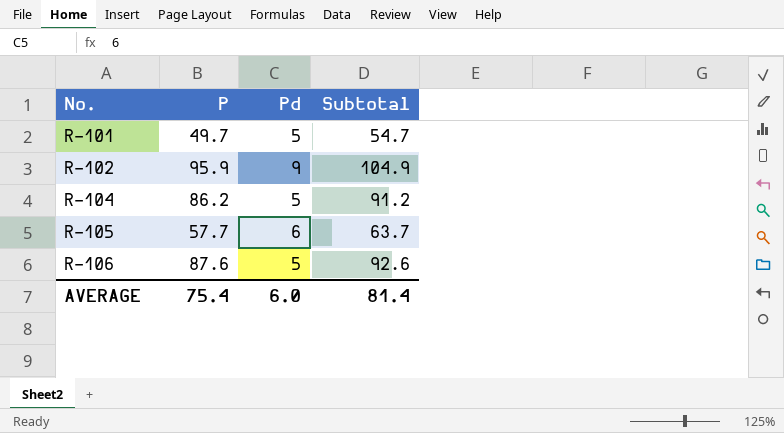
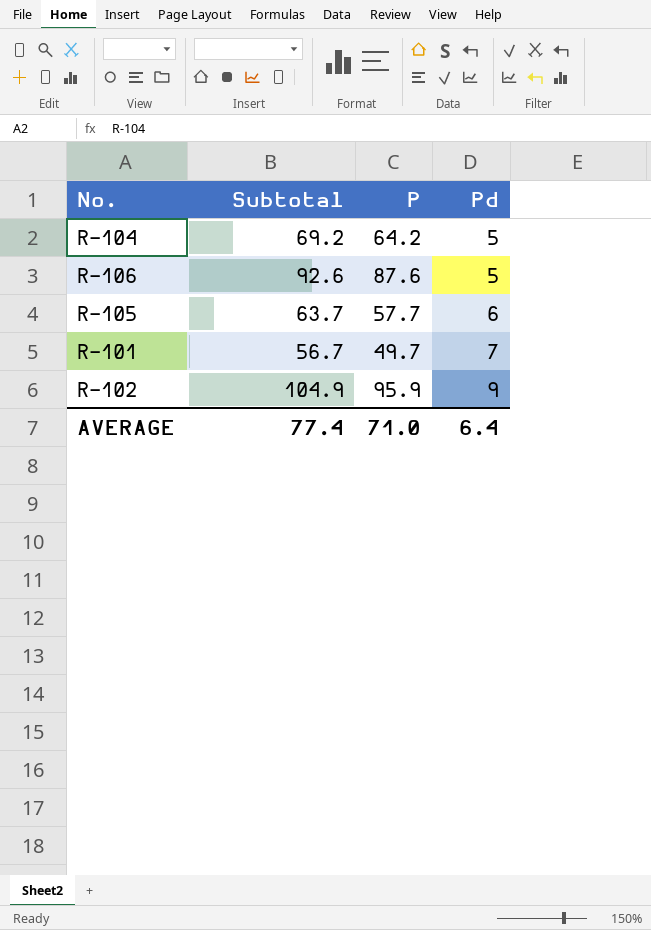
row order: No. ascending -> Pd ascending
column Subtotal | position: 4 -> 2
R-104 | Subtotal: 91.2 -> 69.2
R-104 | P: 86.2 -> 64.2
R-101 | Subtotal: 54.7 -> 56.7
R-101 | Pd: 5 -> 7
AVERAGE | Subtotal: 81.4 -> 77.4
AVERAGE | P: 75.4 -> 71.0
AVERAGE | Pd: 6.0 -> 6.4

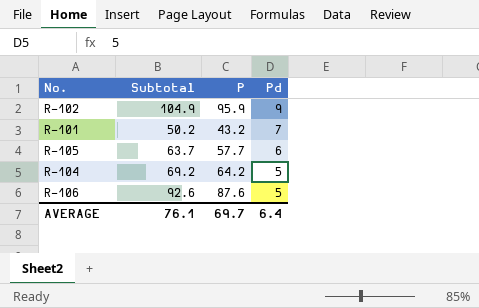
row order: Pd ascending -> Pd descending
R-101 | Subtotal: 56.7 -> 50.2
R-101 | P: 49.7 -> 43.2
AVERAGE | Subtotal: 77.4 -> 76.1
AVERAGE | P: 71.0 -> 69.7

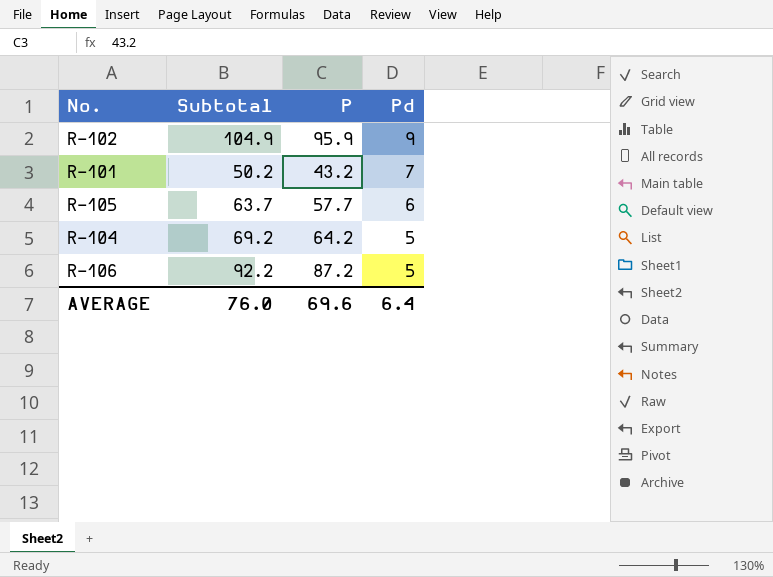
R-106 | Subtotal: 92.6 -> 92.2
R-106 | P: 87.6 -> 87.2
AVERAGE | Subtotal: 76.1 -> 76.0
AVERAGE | P: 69.7 -> 69.6

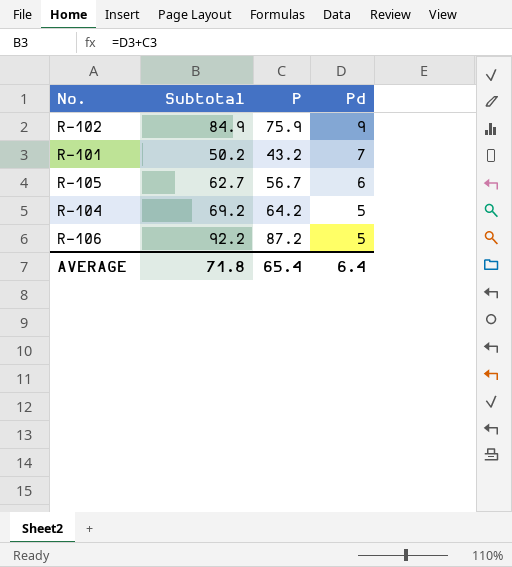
R-102 | Subtotal: 104.9 -> 84.9
R-102 | P: 95.9 -> 75.9
R-105 | Subtotal: 63.7 -> 62.7
R-105 | P: 57.7 -> 56.7
AVERAGE | Subtotal: 76.0 -> 71.8
AVERAGE | P: 69.6 -> 65.4

